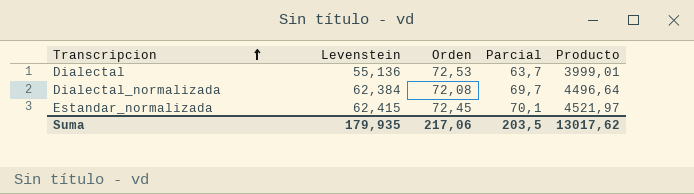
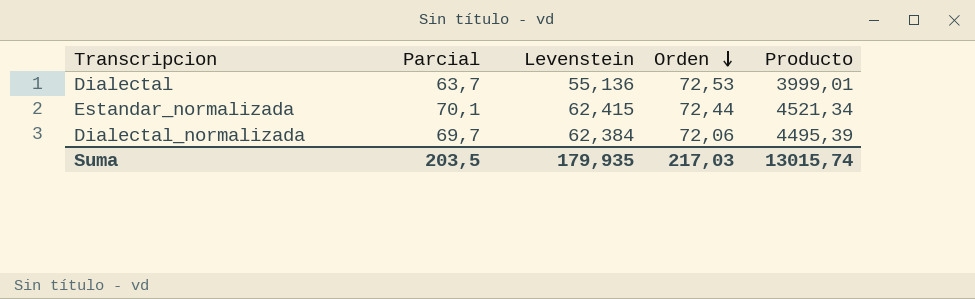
row order: Transcripcion ascending -> Orden descending
column Parcial | position: 4 -> 2
Estandar_normalizada | Orden: 72,45 -> 72,44
Estandar_normalizada | Producto: 4521,97 -> 4521,34
Dialectal_normalizada | Orden: 72,08 -> 72,06
Dialectal_normalizada | Producto: 4496,64 -> 4495,39
Suma | Orden: 217,06 -> 217,03
Suma | Producto: 13017,62 -> 13015,74

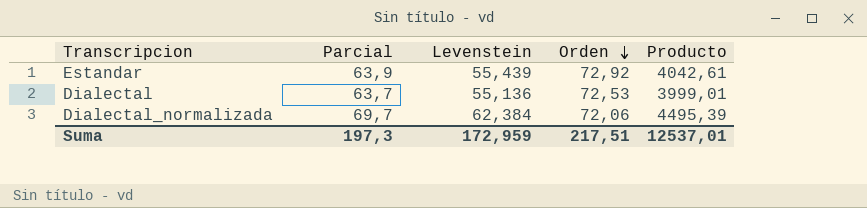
row Estandar_normalizada: 70,1 | 62,415 | 72,44 | 4521,34 -> none
row Estandar: none -> 63,9 | 55,439 | 72,92 | 4042,61
Suma | Parcial: 203,5 -> 197,3
Suma | Levenstein: 179,935 -> 172,959
Suma | Orden: 217,03 -> 217,51
Suma | Producto: 13015,74 -> 12537,01

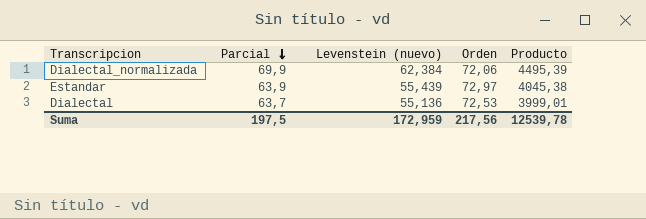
row order: Orden descending -> Parcial descending
column name: Levenstein -> Levenstein (nuevo)
Dialectal_normalizada | Parcial: 69,7 -> 69,9
Estandar | Orden: 72,92 -> 72,97
Estandar | Producto: 4042,61 -> 4045,38
Suma | Parcial: 197,3 -> 197,5
Suma | Orden: 217,51 -> 217,56
Suma | Producto: 12537,01 -> 12539,78

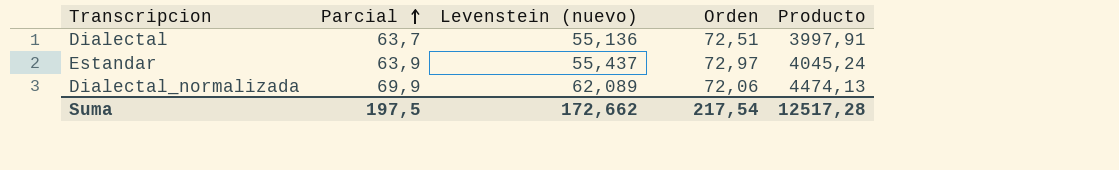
row order: Parcial descending -> Parcial ascending
Dialectal | Orden: 72,53 -> 72,51
Dialectal | Producto: 3999,01 -> 3997,91
Estandar | Levenstein (nuevo): 55,439 -> 55,437
Estandar | Producto: 4045,38 -> 4045,24
Dialectal_normalizada | Levenstein (nuevo): 62,384 -> 62,089
Dialectal_normalizada | Producto: 4495,39 -> 4474,13
Suma | Levenstein (nuevo): 172,959 -> 172,662
Suma | Orden: 217,56 -> 217,54
Suma | Producto: 12539,78 -> 12517,28

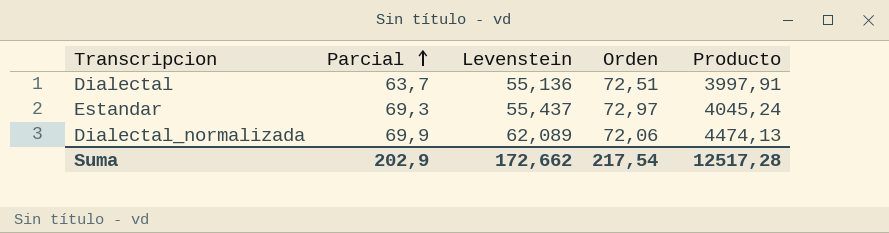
column name: Levenstein (nuevo) -> Levenstein
Estandar | Parcial: 63,9 -> 69,3
Suma | Parcial: 197,5 -> 202,9

